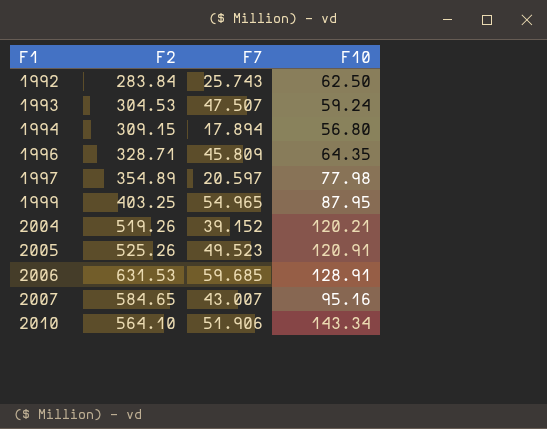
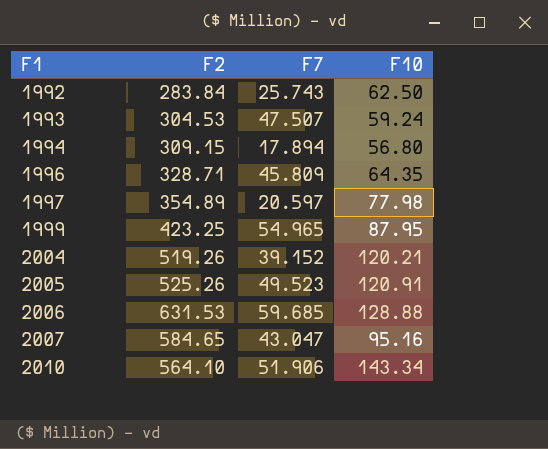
1999 | F2: 403.25 -> 423.25
2006 | F10: 128.91 -> 128.88
2007 | F7: 43.007 -> 43.047

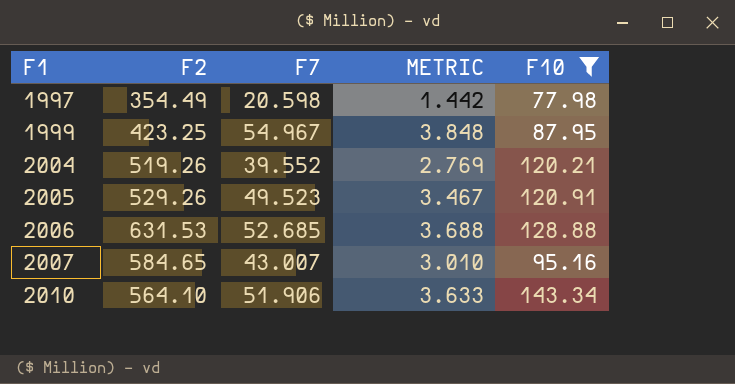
filter: none -> F10 >= 77.98
column METRIC | formula: none -> [F7] * 0.07
1997 | F2: 354.89 -> 354.49
1997 | F7: 20.597 -> 20.598
1999 | F7: 54.965 -> 54.967
2004 | F7: 39.152 -> 39.552
2005 | F2: 525.26 -> 529.26
2006 | F7: 59.685 -> 52.685
2007 | F7: 43.047 -> 43.007

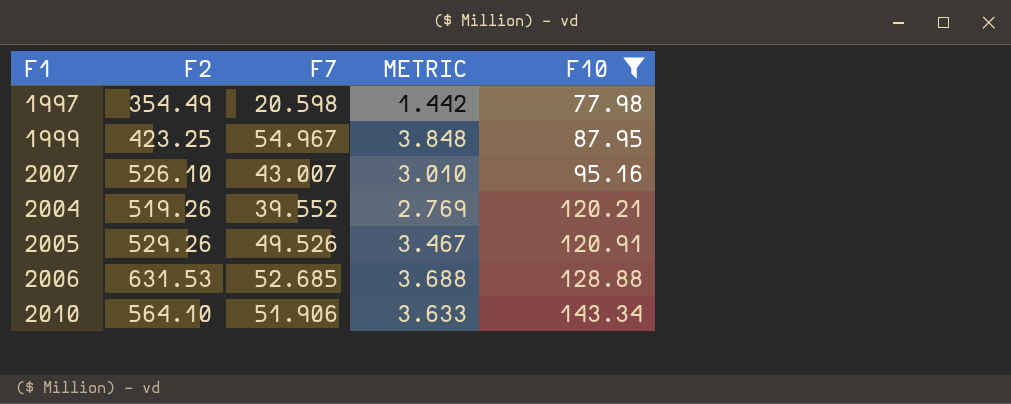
row order: F1 ascending -> F10 ascending
2007 | F2: 584.65 -> 526.10
2005 | F7: 49.523 -> 49.526

